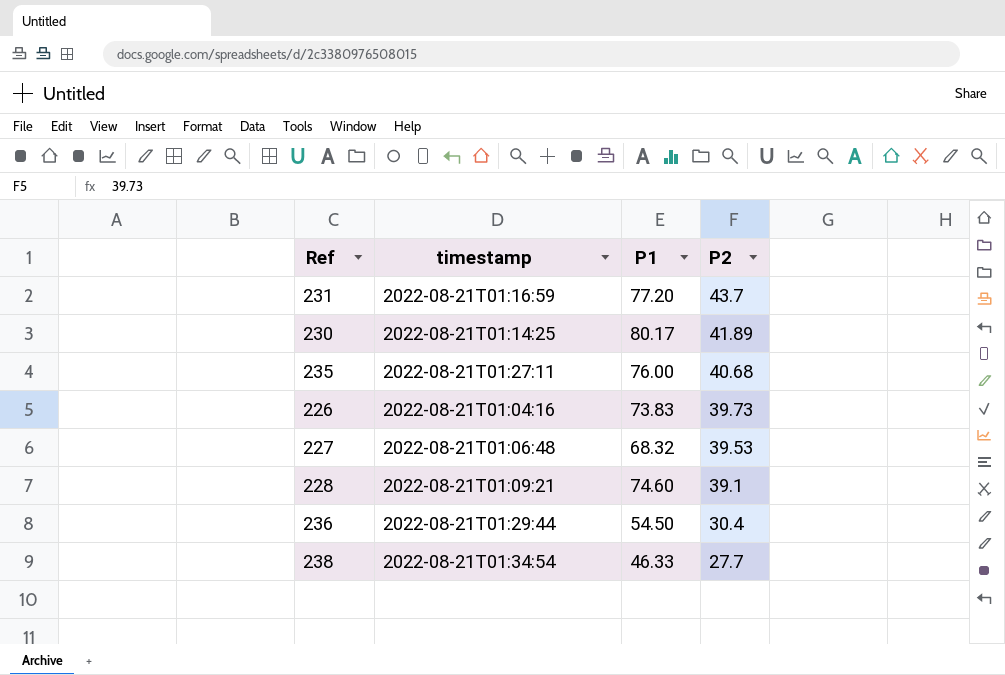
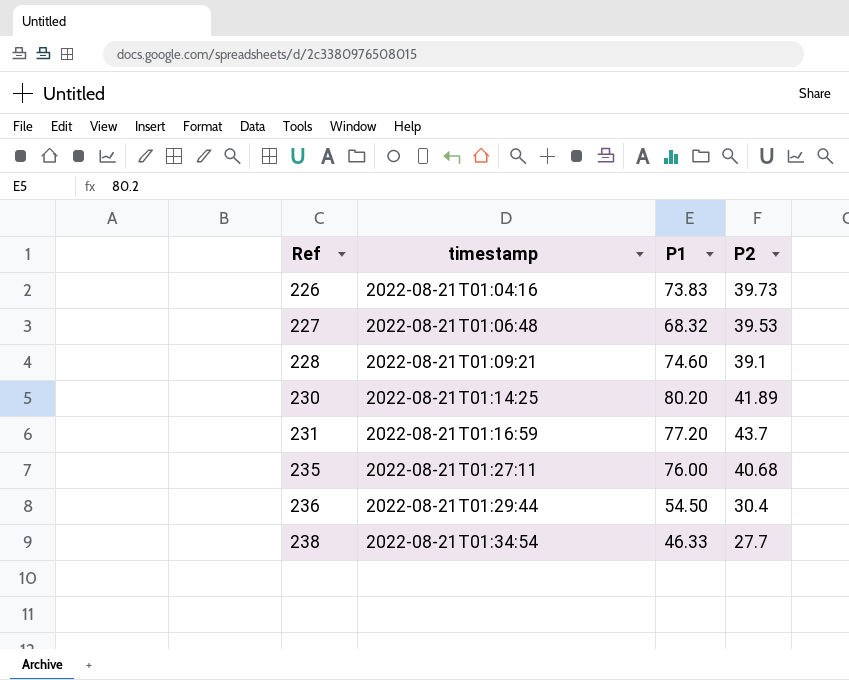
row order: P2 descending -> Ref ascending
230 | P1: 80.17 -> 80.20

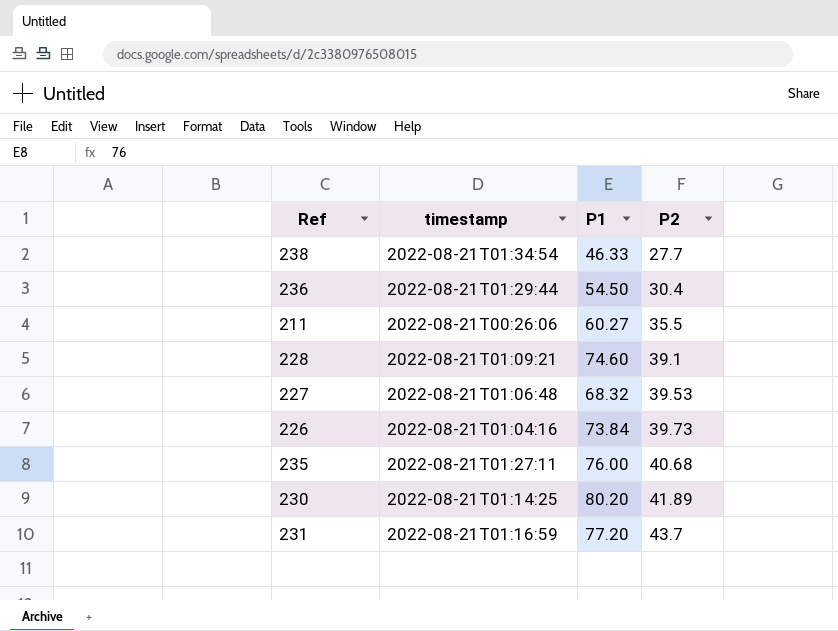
row order: Ref ascending -> P2 ascending
row 211: none -> 2022-08-21T00:26:06 | 60.27 | 35.5
226 | P1: 73.83 -> 73.84

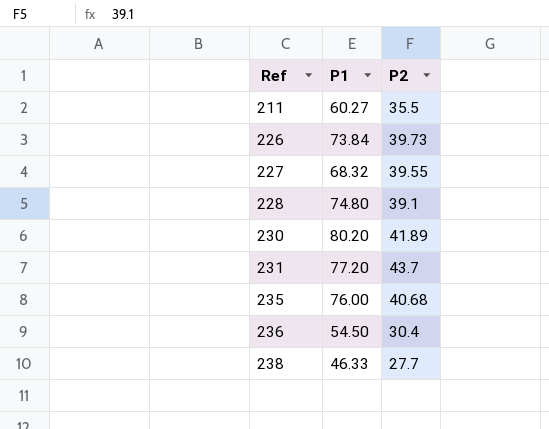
row order: P2 ascending -> Ref ascending
column timestamp | position: 2 -> none
227 | P2: 39.53 -> 39.55
228 | P1: 74.60 -> 74.80

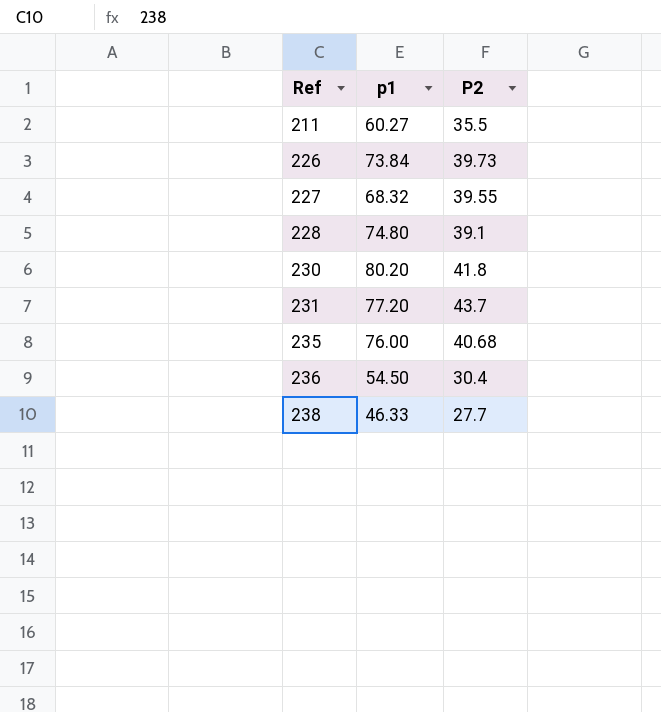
column name: P1 -> p1
230 | P2: 41.89 -> 41.8

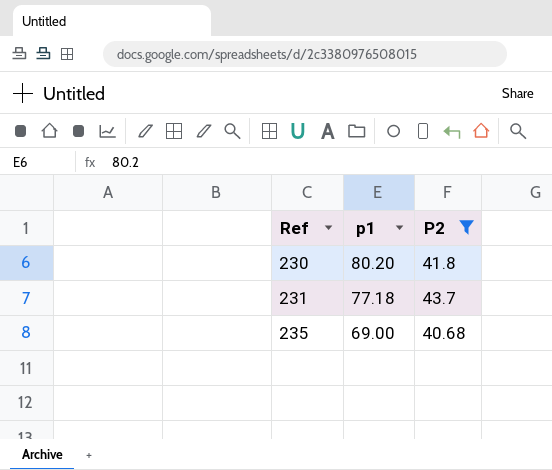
filter: none -> P2 >= 40.68
231 | p1: 77.20 -> 77.18
235 | p1: 76.00 -> 69.00

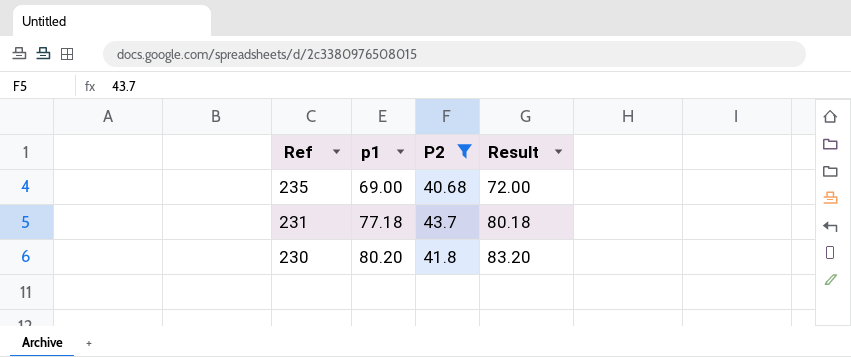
row order: Ref ascending -> Ref descending
column Result | formula: none -> [p1] + 3

